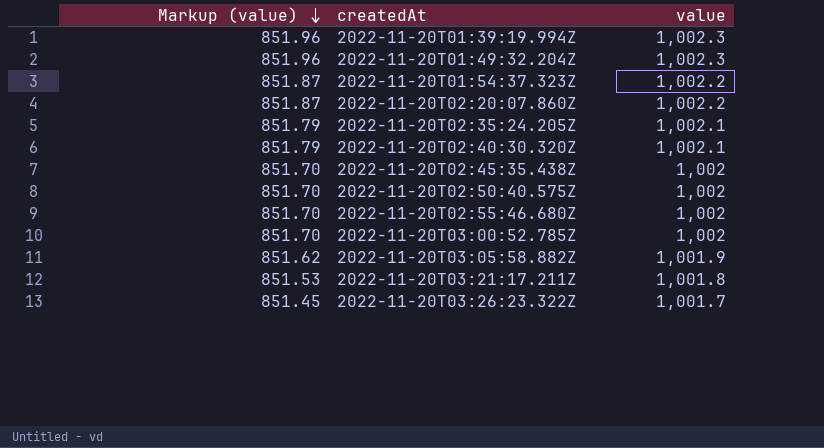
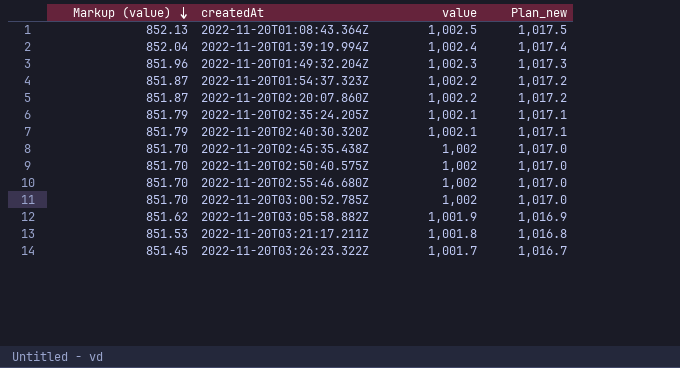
column Plan_new | formula: none -> [value] + 15
row 2022-11-20T01:08:43.364Z: none -> 852.13 | 1,002.5 | 1,017.5
2022-11-20T01:39:19.994Z | Markup (value): 851.96 -> 852.04
2022-11-20T01:39:19.994Z | value: 1,002.3 -> 1,002.4

